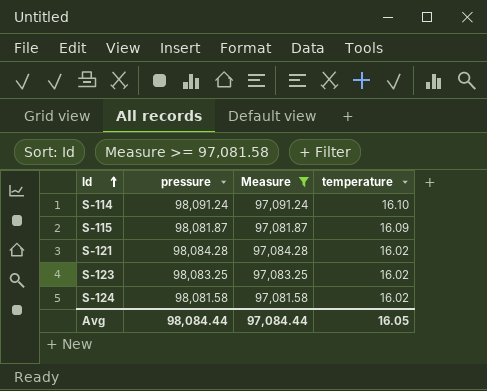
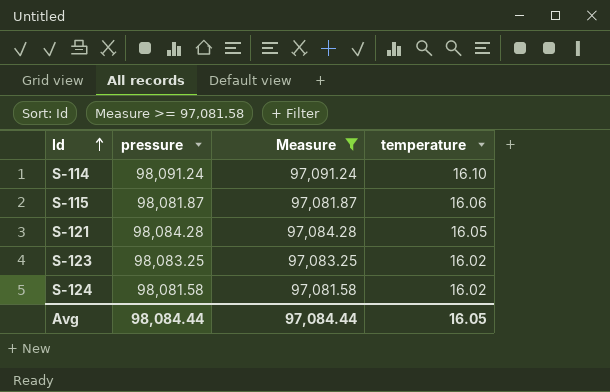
S-115 | temperature: 16.09 -> 16.06
S-121 | temperature: 16.02 -> 16.05

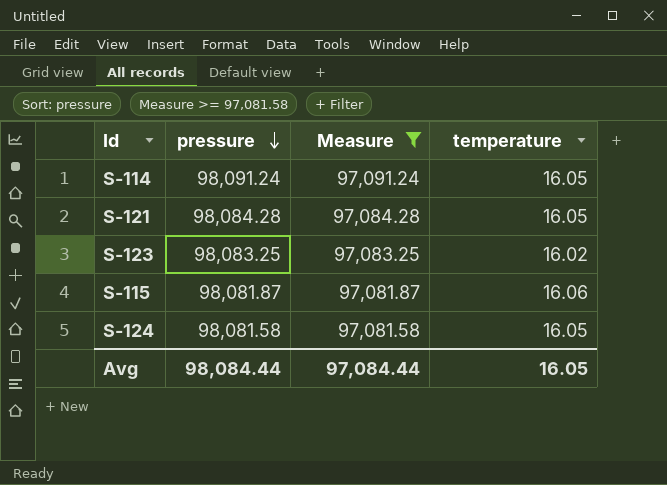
row order: Id ascending -> pressure descending
S-114 | temperature: 16.10 -> 16.05
S-124 | temperature: 16.02 -> 16.05

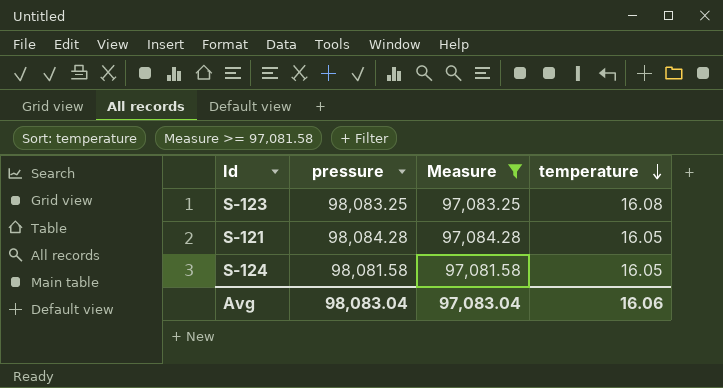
row order: pressure descending -> temperature descending
row S-114: 98,091.24 | 97,091.24 | 16.05 -> none
row S-115: 98,081.87 | 97,081.87 | 16.06 -> none
S-123 | temperature: 16.02 -> 16.08
Avg | pressure: 98,084.44 -> 98,083.04
Avg | Measure: 97,084.44 -> 97,083.04
Avg | temperature: 16.05 -> 16.06

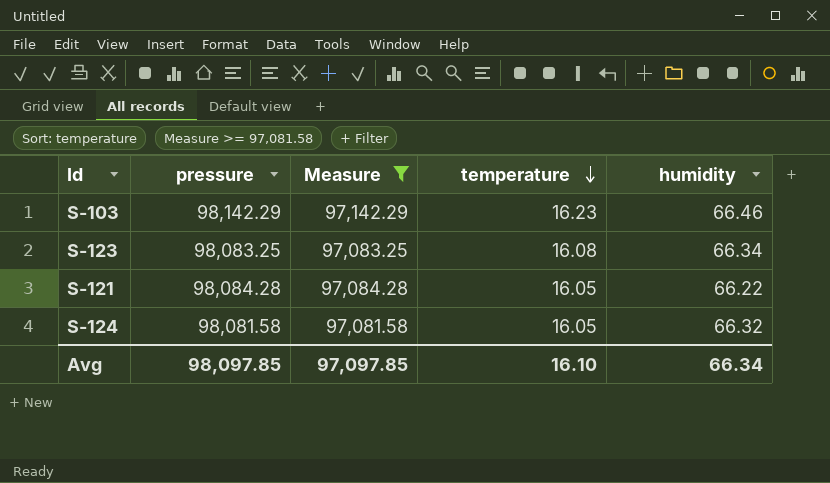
column humidity | position: none -> 5
row S-103: none -> 98,142.29 | 97,142.29 | 16.23 | 66.46
Avg | pressure: 98,083.04 -> 98,097.85
Avg | Measure: 97,083.04 -> 97,097.85
Avg | temperature: 16.06 -> 16.10

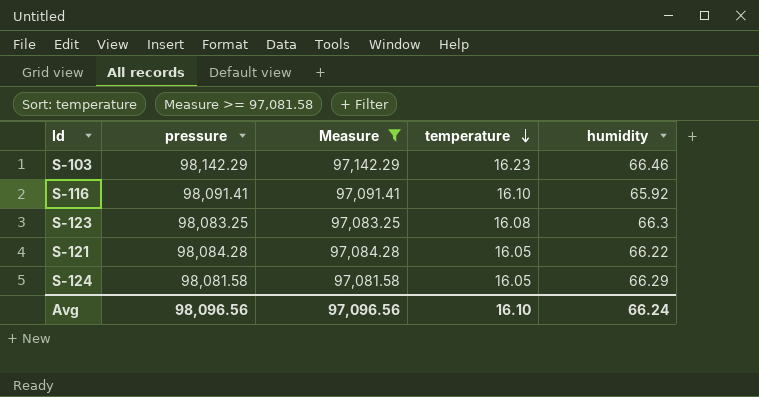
row S-116: none -> 98,091.41 | 97,091.41 | 16.10 | 65.92
S-123 | humidity: 66.34 -> 66.3
S-124 | humidity: 66.32 -> 66.29
Avg | pressure: 98,097.85 -> 98,096.56
Avg | Measure: 97,097.85 -> 97,096.56
Avg | humidity: 66.34 -> 66.24

